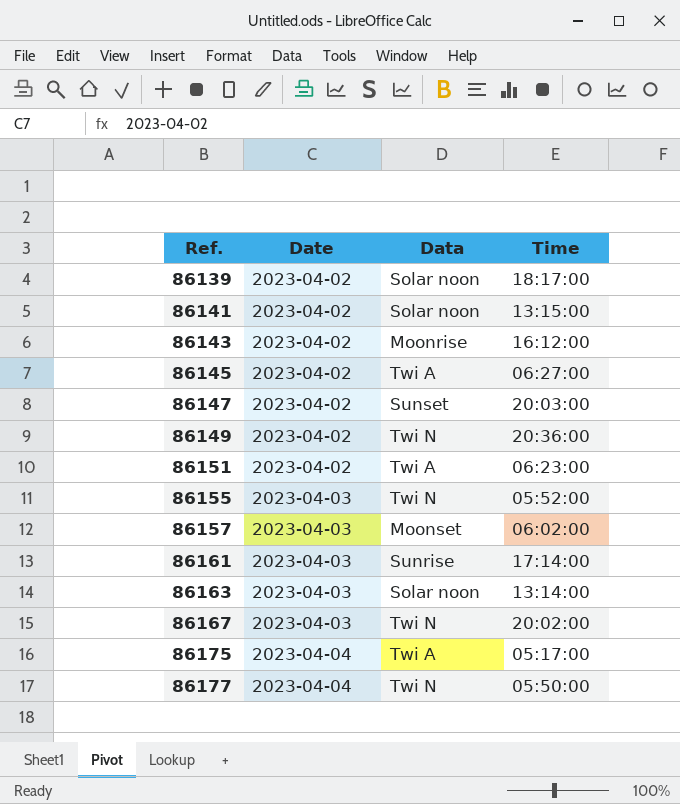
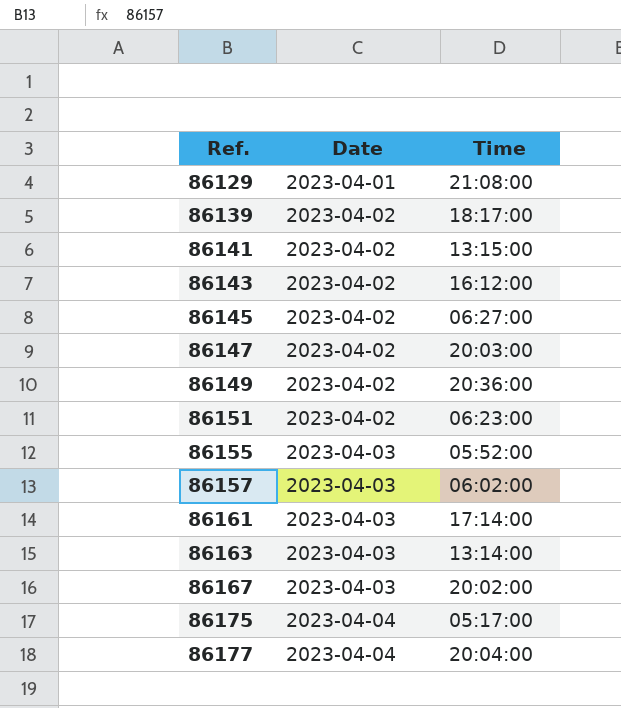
column Data | position: 3 -> none
row 86129: none -> 2023-04-01 | 21:08:00
86177 | Time: 05:50:00 -> 20:04:00

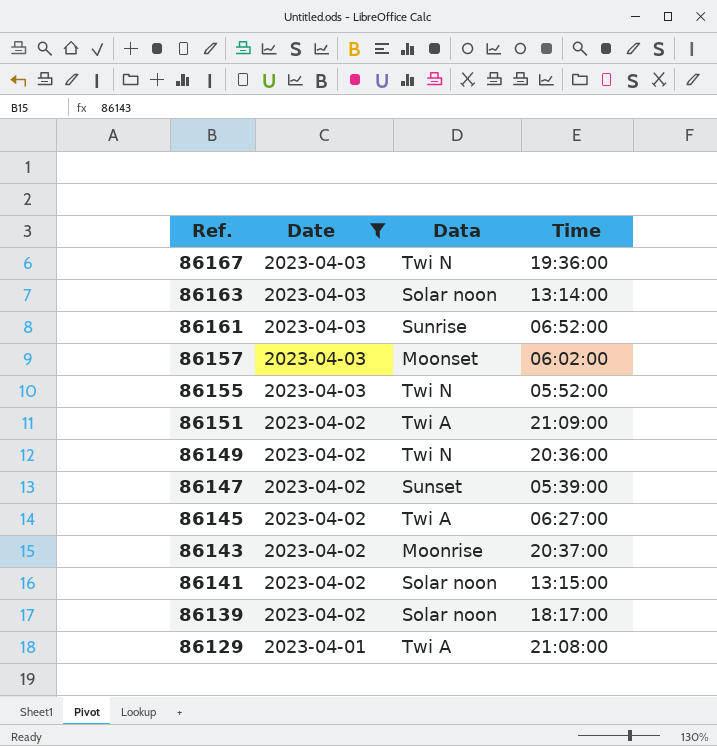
filter: none -> Date != 2023-04-04
row order: Ref. ascending -> Ref. descending
column Data | position: none -> 3
86167 | Time: 20:02:00 -> 19:36:00
86161 | Time: 17:14:00 -> 06:52:00
86151 | Time: 06:23:00 -> 21:09:00
86147 | Time: 20:03:00 -> 05:39:00
86143 | Time: 16:12:00 -> 20:37:00

